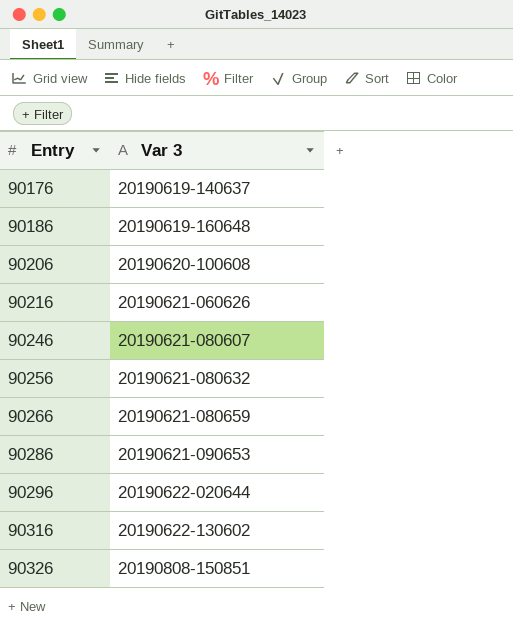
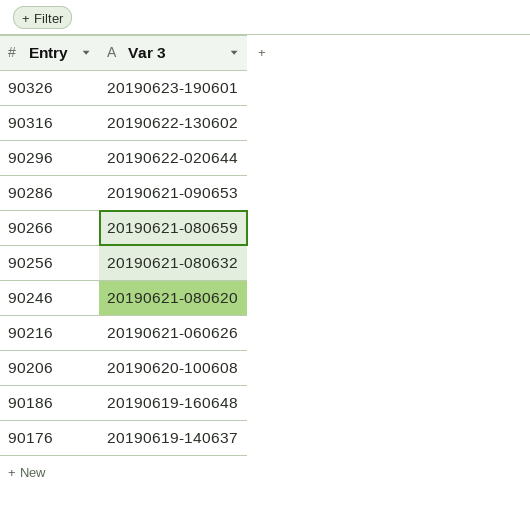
row order: Entry ascending -> Entry descending
90326 | Var 3: 20190808-150851 -> 20190623-190601
90246 | Var 3: 20190621-080607 -> 20190621-080620

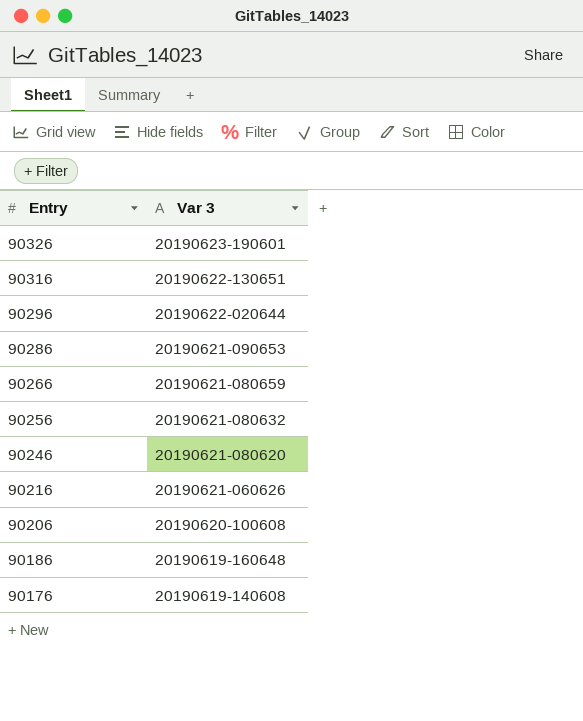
90316 | Var 3: 20190622-130602 -> 20190622-130651
90176 | Var 3: 20190619-140637 -> 20190619-140608

